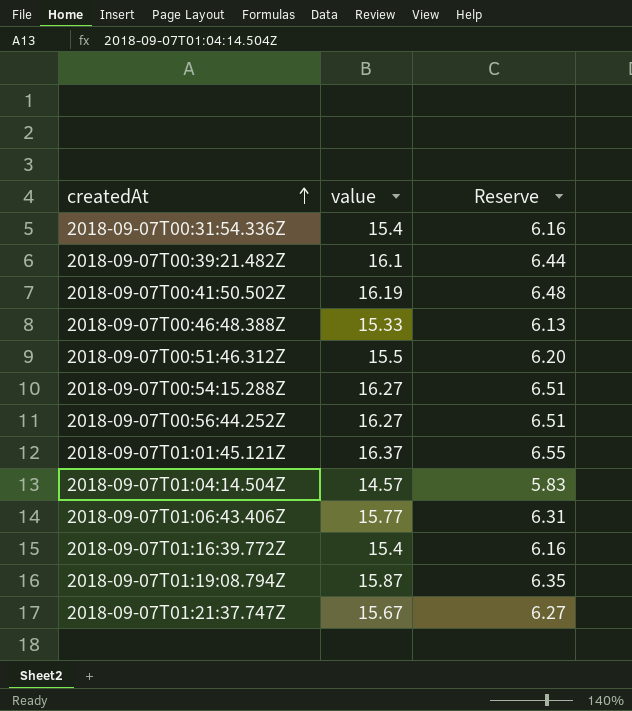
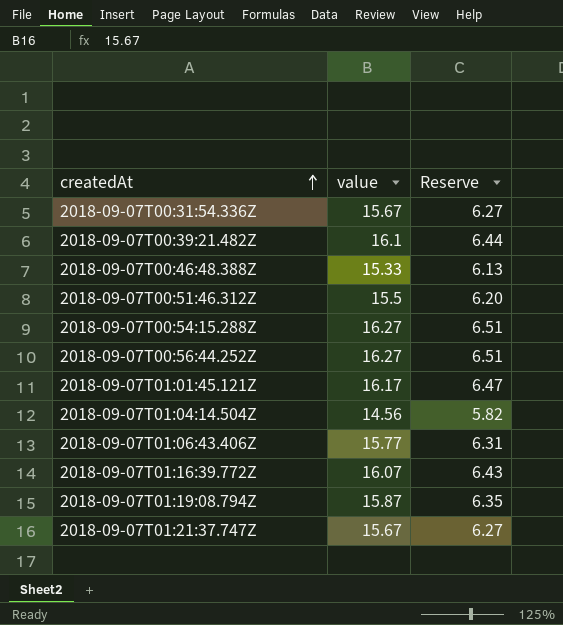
row 2018-09-07T00:41:50.502Z: 16.19 | 6.48 -> none
2018-09-07T00:31:54.336Z | value: 15.4 -> 15.67
2018-09-07T00:31:54.336Z | Reserve: 6.16 -> 6.27
2018-09-07T01:01:45.121Z | value: 16.37 -> 16.17
2018-09-07T01:01:45.121Z | Reserve: 6.55 -> 6.47
2018-09-07T01:04:14.504Z | value: 14.57 -> 14.56
2018-09-07T01:04:14.504Z | Reserve: 5.83 -> 5.82
2018-09-07T01:16:39.772Z | value: 15.4 -> 16.07
2018-09-07T01:16:39.772Z | Reserve: 6.16 -> 6.43

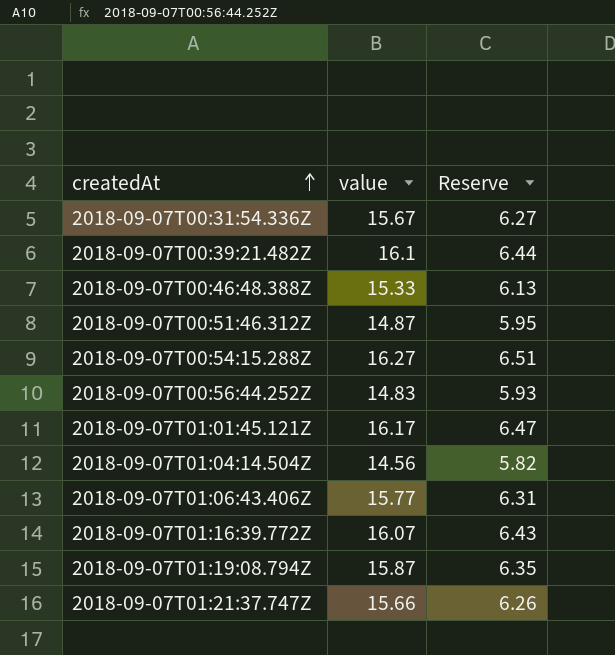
2018-09-07T00:51:46.312Z | value: 15.5 -> 14.87
2018-09-07T00:51:46.312Z | Reserve: 6.20 -> 5.95
2018-09-07T00:56:44.252Z | value: 16.27 -> 14.83
2018-09-07T00:56:44.252Z | Reserve: 6.51 -> 5.93
2018-09-07T01:21:37.747Z | value: 15.67 -> 15.66
2018-09-07T01:21:37.747Z | Reserve: 6.27 -> 6.26

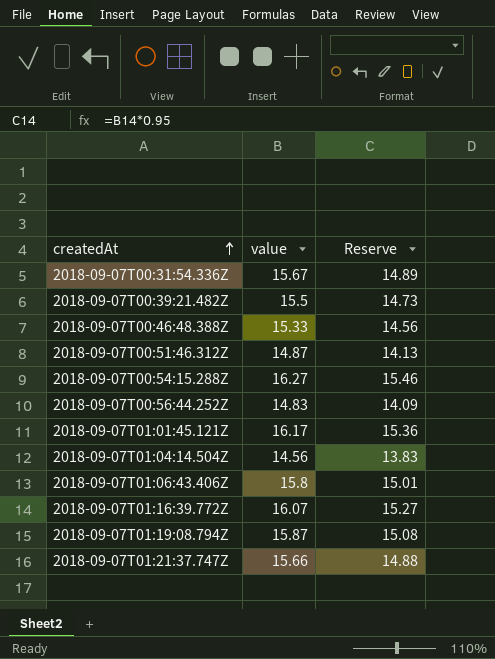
column Reserve | formula: [value] * 0.4 -> [value] * 0.95
2018-09-07T00:39:21.482Z | value: 16.1 -> 15.5
2018-09-07T01:06:43.406Z | value: 15.77 -> 15.8

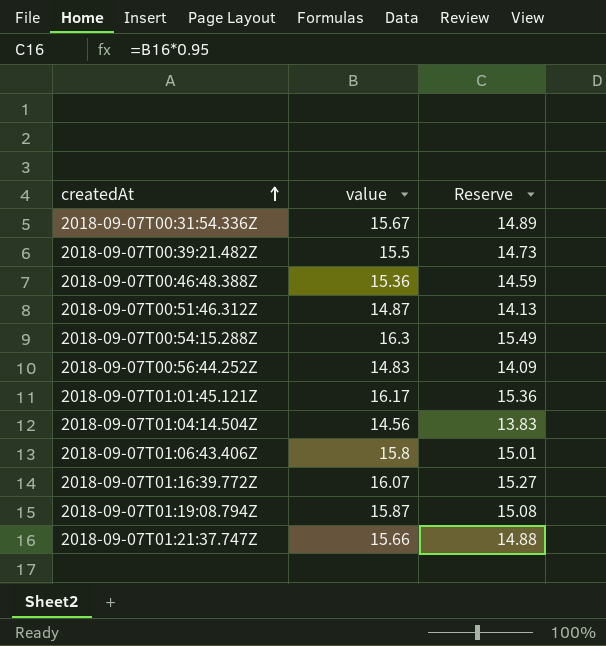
2018-09-07T00:46:48.388Z | value: 15.33 -> 15.36
2018-09-07T00:46:48.388Z | Reserve: 14.56 -> 14.59
2018-09-07T00:54:15.288Z | value: 16.27 -> 16.3
2018-09-07T00:54:15.288Z | Reserve: 15.46 -> 15.49

